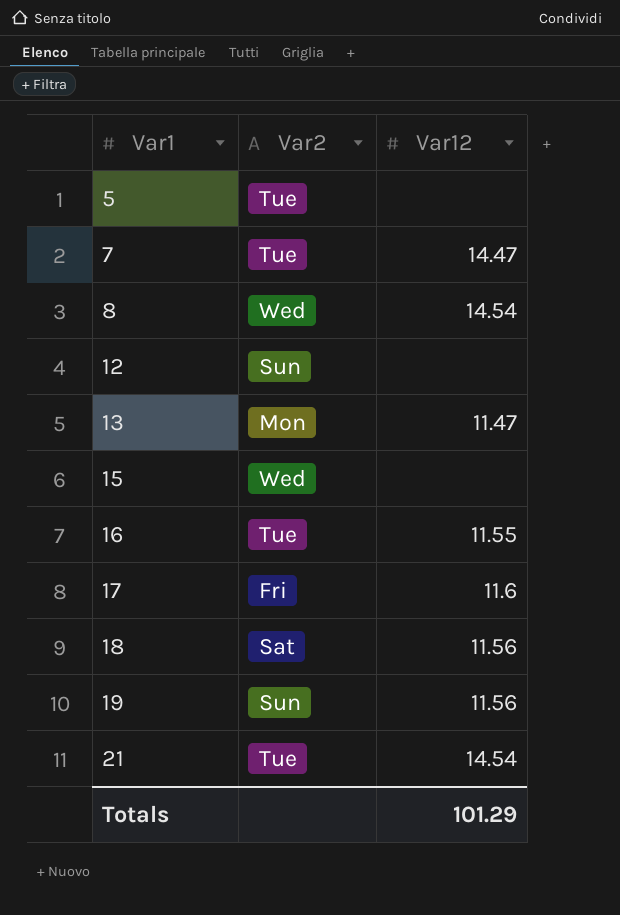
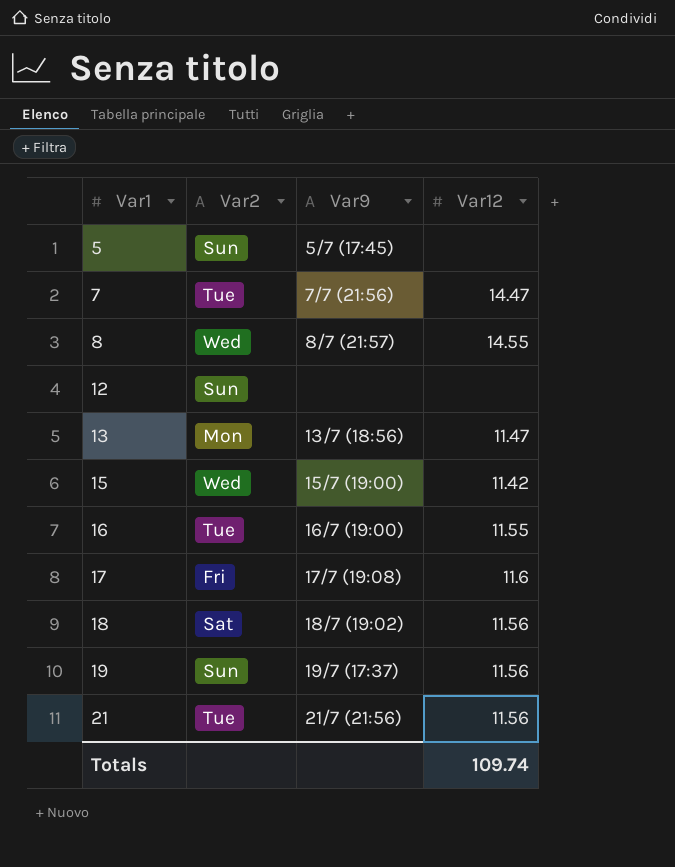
column Var9 | position: none -> 3
5 | Var2: Tue -> Sun
8 | Var12: 14.54 -> 14.55
15 | Var12: none -> 11.42
21 | Var12: 14.54 -> 11.56
Totals | Var12: 101.29 -> 109.74

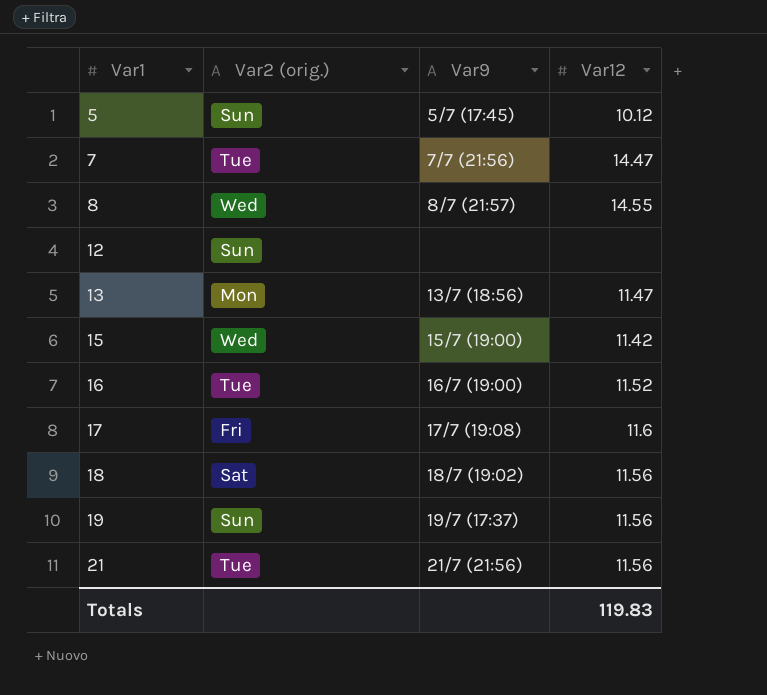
column name: Var2 -> Var2 (orig.)
5 | Var12: none -> 10.12
16 | Var12: 11.55 -> 11.52
Totals | Var12: 109.74 -> 119.83

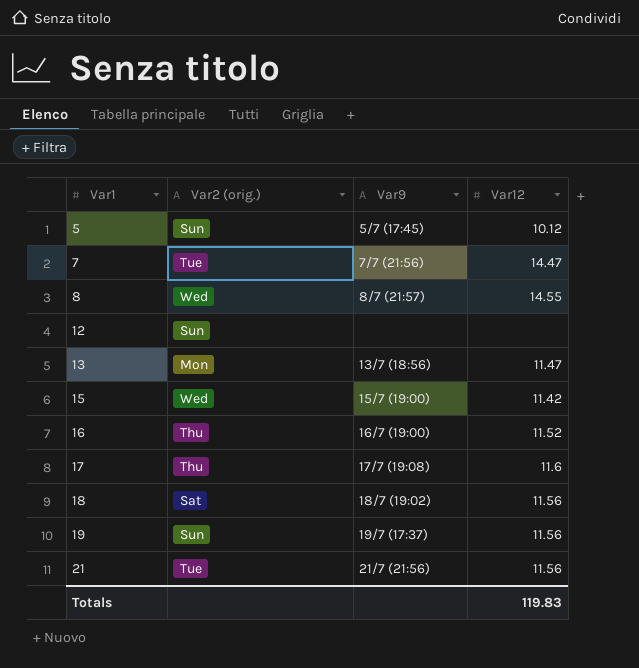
16 | Var2 (orig.): Tue -> Thu
17 | Var2 (orig.): Fri -> Thu

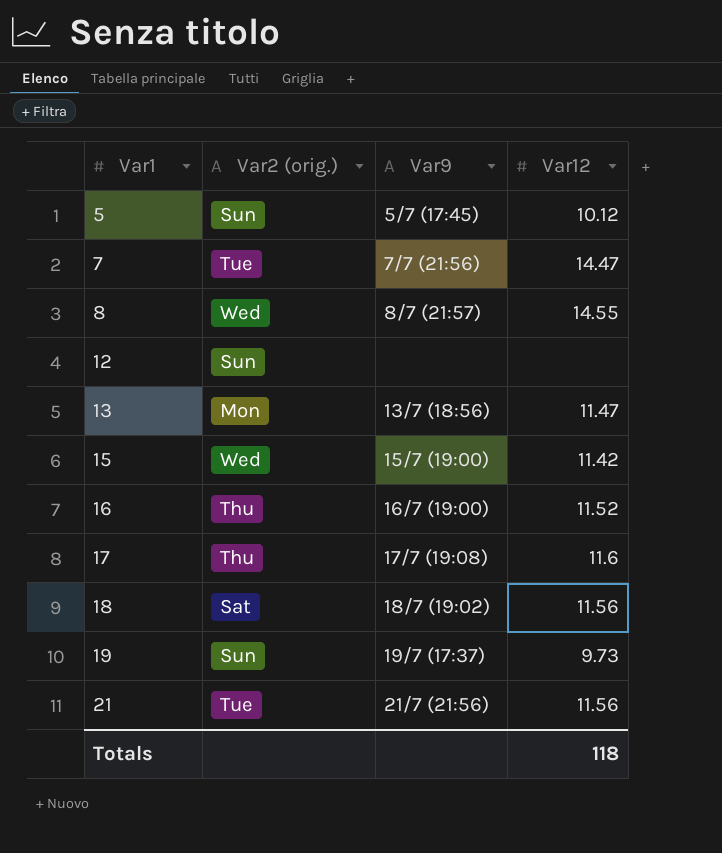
19 | Var12: 11.56 -> 9.73
Totals | Var12: 119.83 -> 118

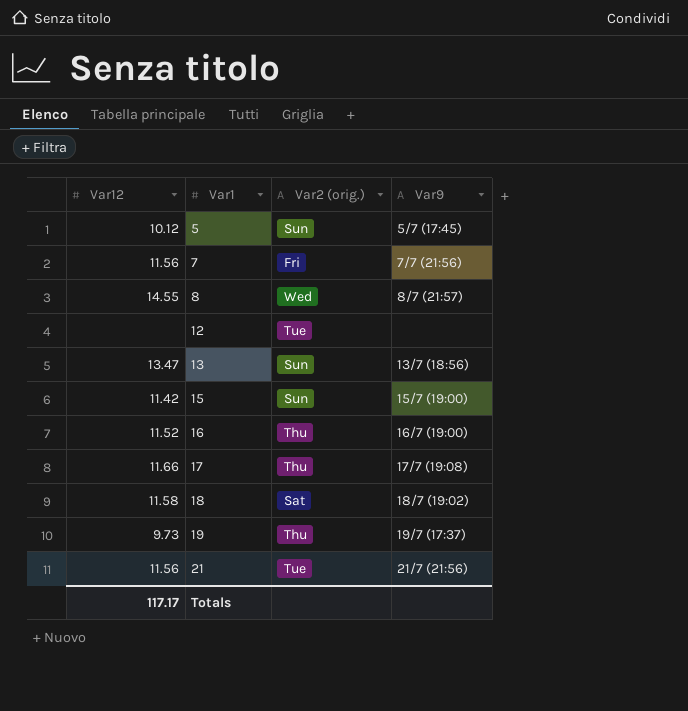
column Var12 | position: 4 -> 1
7 | Var12: 14.47 -> 11.56
7 | Var2 (orig.): Tue -> Fri
12 | Var2 (orig.): Sun -> Tue
13 | Var12: 11.47 -> 13.47
13 | Var2 (orig.): Mon -> Sun
15 | Var2 (orig.): Wed -> Sun
17 | Var12: 11.6 -> 11.66
18 | Var12: 11.56 -> 11.58
19 | Var2 (orig.): Sun -> Thu
Totals | Var12: 118 -> 117.17

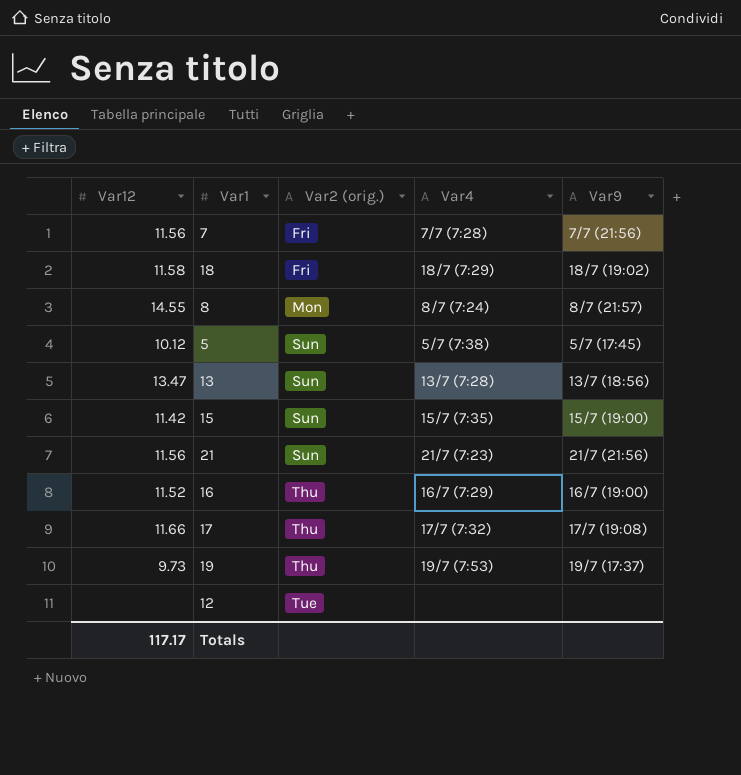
row order: Var1 ascending -> Var2 (orig.) ascending
column Var4 | position: none -> 4
18 | Var2 (orig.): Sat -> Fri
8 | Var2 (orig.): Wed -> Mon
21 | Var2 (orig.): Tue -> Sun

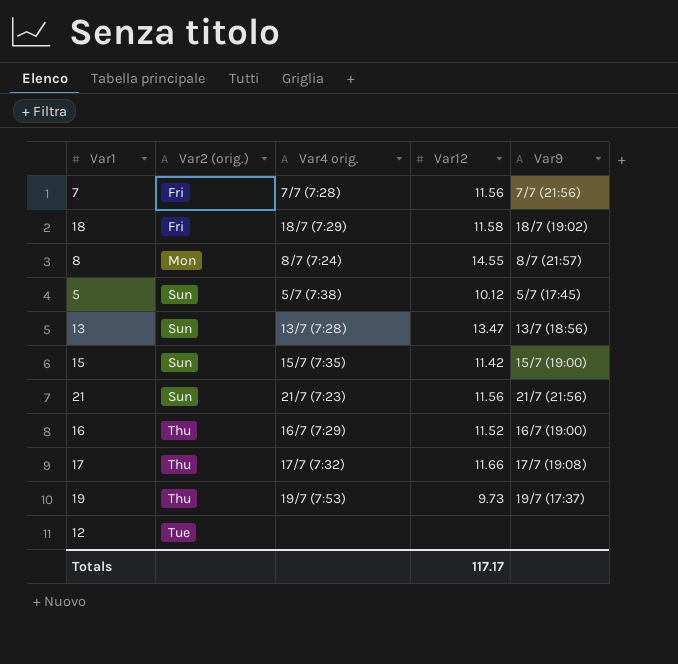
column name: Var4 -> Var4 orig.
column Var12 | position: 1 -> 4

